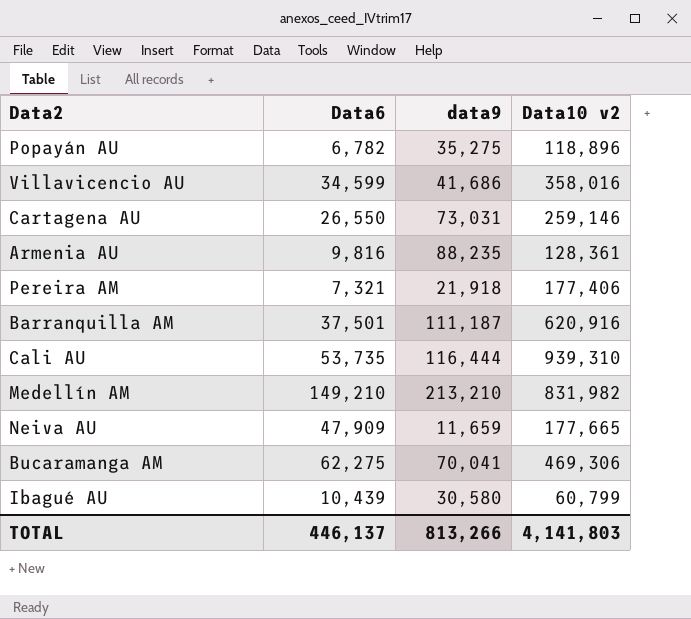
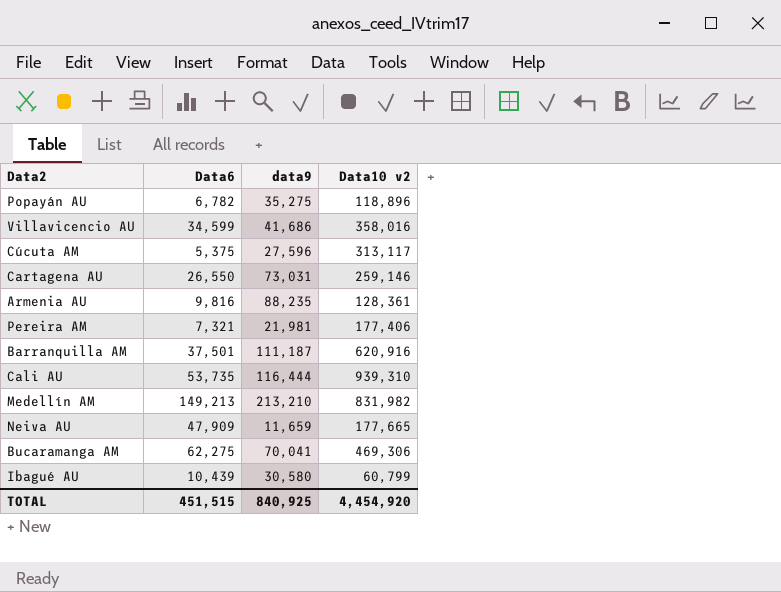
row Cúcuta AM: none -> 5,375 | 27,596 | 313,117
Pereira AM | data9: 21,918 -> 21,981
Medellín AM | Data6: 149,210 -> 149,213
TOTAL | Data6: 446,137 -> 451,515
TOTAL | data9: 813,266 -> 840,925
TOTAL | Data10 v2: 4,141,803 -> 4,454,920

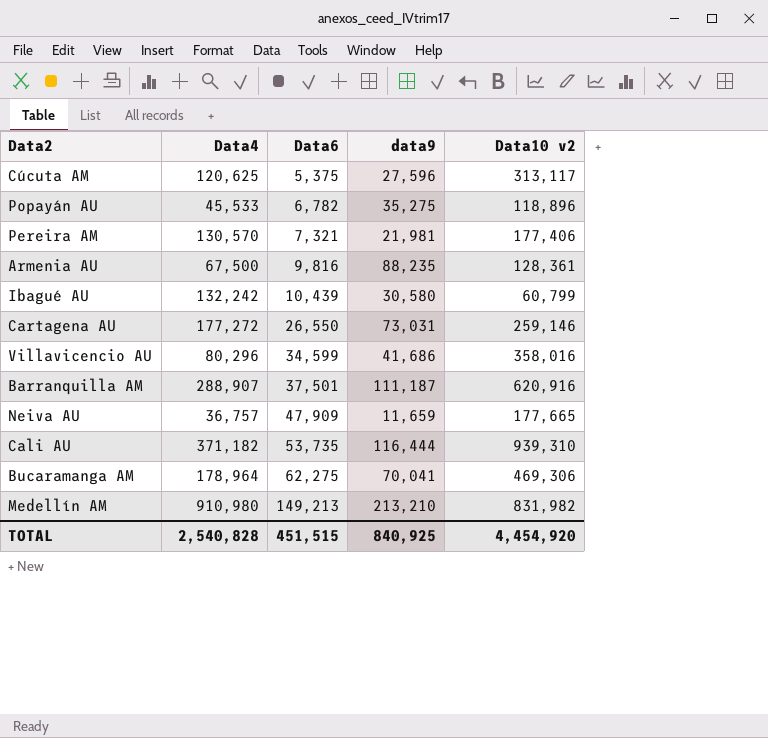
row order: none -> Data6 ascending
column Data4 | position: none -> 2

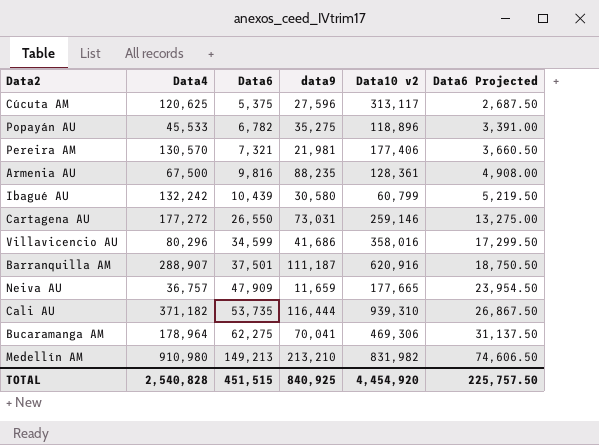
column Data6 Projected | formula: none -> [Data6] * 0.5

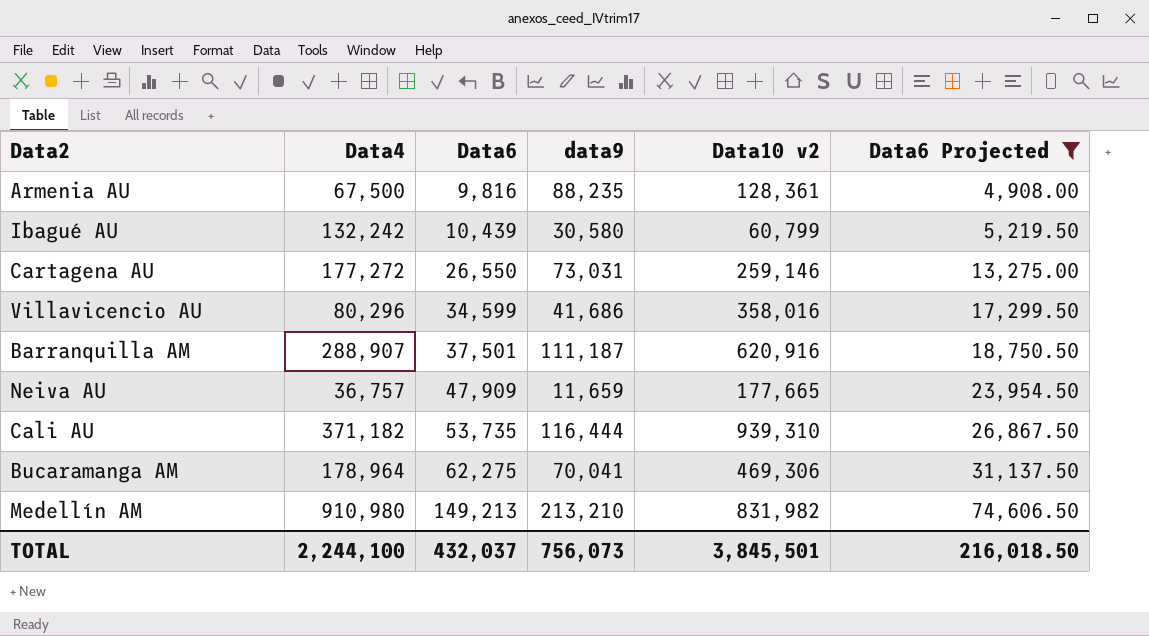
filter: none -> Data6 Projected >= 4,908.00
TOTAL | Data4: 2,540,828 -> 2,244,100
TOTAL | Data6: 451,515 -> 432,037
TOTAL | data9: 840,925 -> 756,073
TOTAL | Data10 v2: 4,454,920 -> 3,845,501
TOTAL | Data6 Projected: 225,757.50 -> 216,018.50

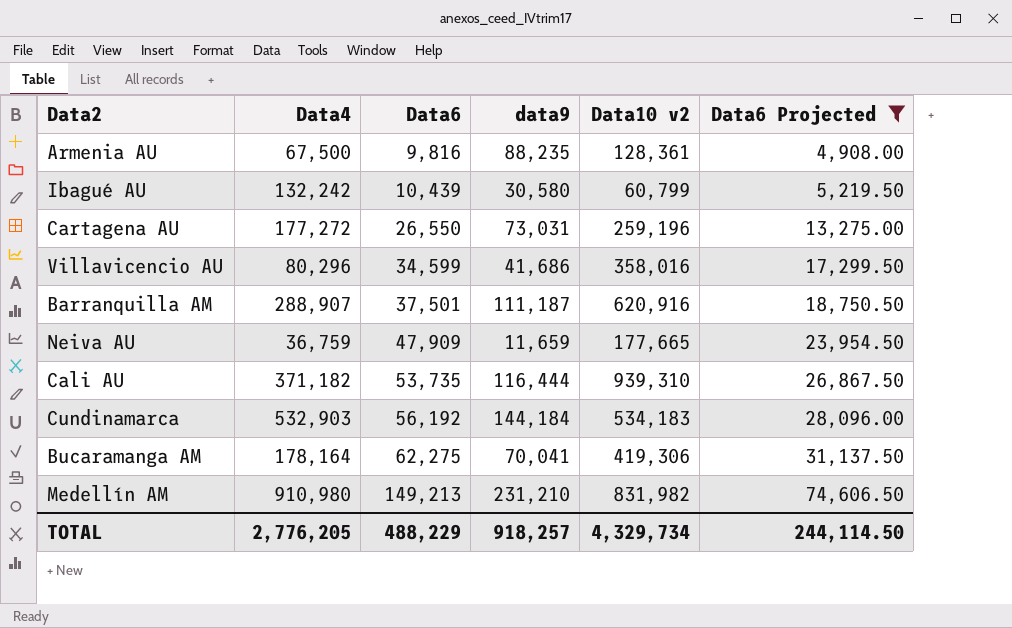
Cartagena AU | Data10 v2: 259,146 -> 259,196
Neiva AU | Data4: 36,757 -> 36,759
row Cundinamarca: none -> 532,903 | 56,192 | 144,184 | 534,183 | 28,096.00
Bucaramanga AM | Data4: 178,964 -> 178,164
Bucaramanga AM | Data10 v2: 469,306 -> 419,306
Medellín AM | data9: 213,210 -> 231,210
TOTAL | Data4: 2,244,100 -> 2,776,205
TOTAL | Data6: 432,037 -> 488,229
TOTAL | data9: 756,073 -> 918,257
TOTAL | Data10 v2: 3,845,501 -> 4,329,734
TOTAL | Data6 Projected: 216,018.50 -> 244,114.50

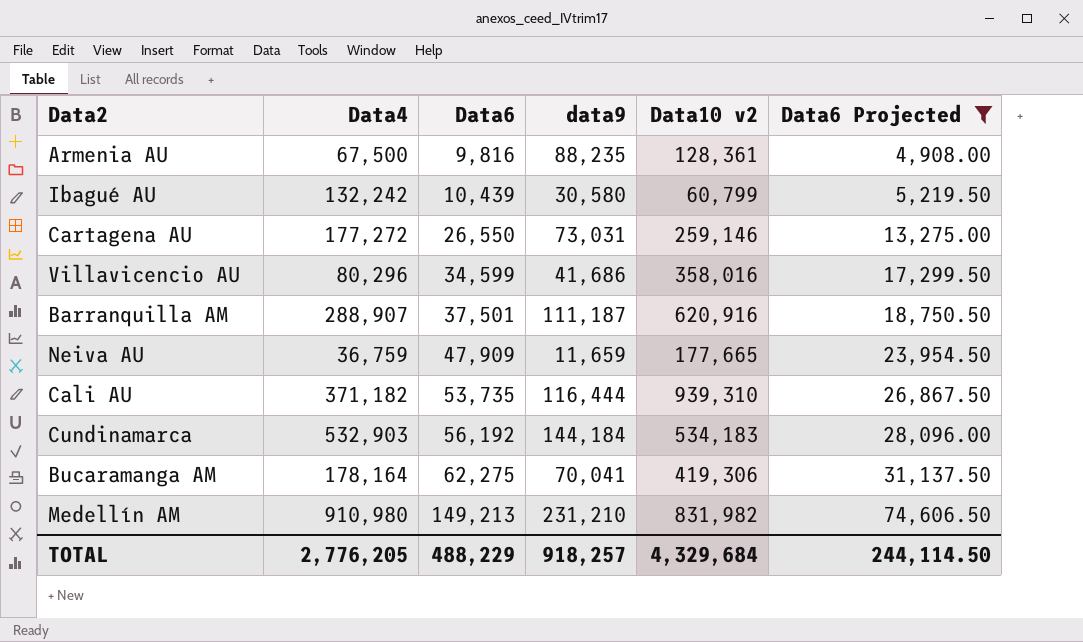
Cartagena AU | Data10 v2: 259,196 -> 259,146
TOTAL | Data10 v2: 4,329,734 -> 4,329,684

